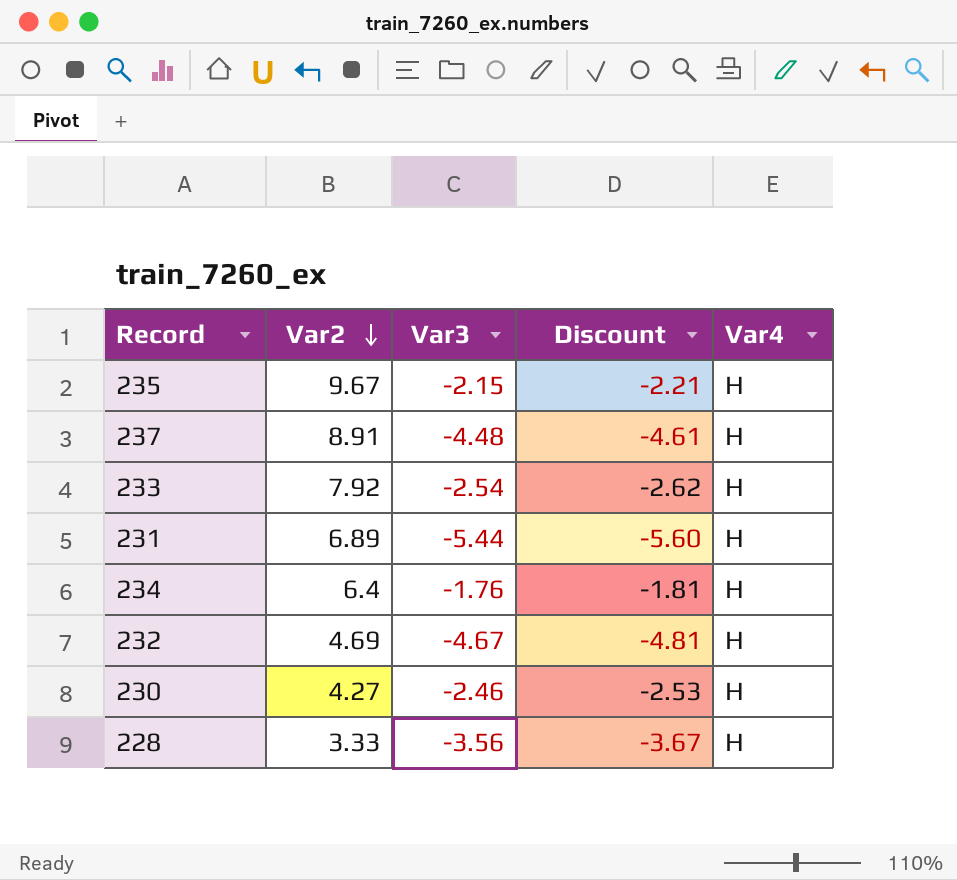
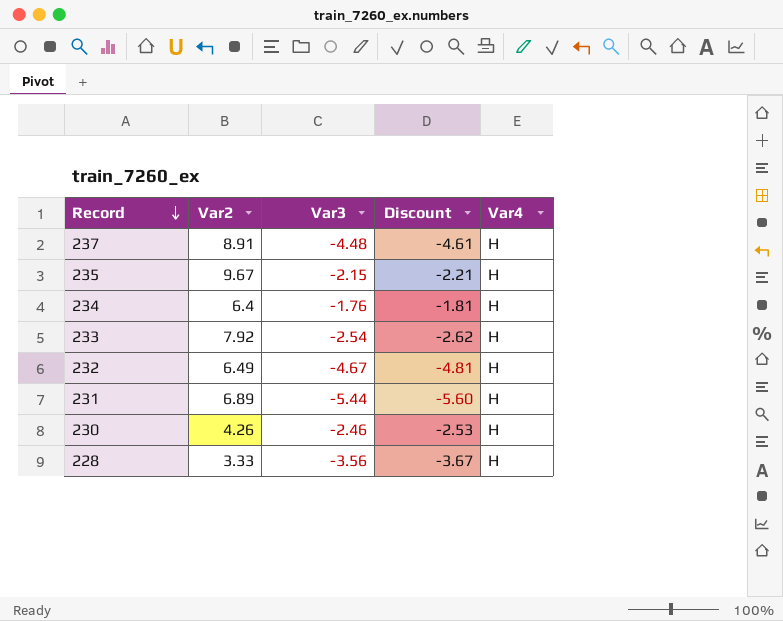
row order: Var2 descending -> Record descending
232 | Var2: 4.69 -> 6.49
230 | Var2: 4.27 -> 4.26

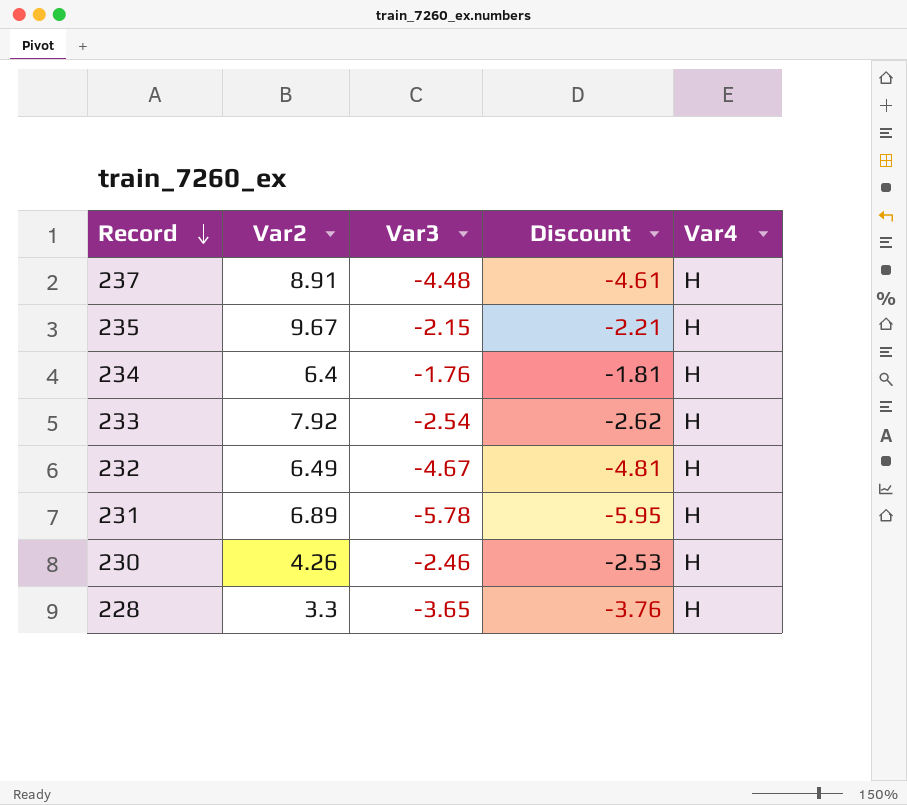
231 | Var3: -5.44 -> -5.78
231 | Discount: -5.60 -> -5.95
228 | Var2: 3.33 -> 3.3
228 | Var3: -3.56 -> -3.65
228 | Discount: -3.67 -> -3.76

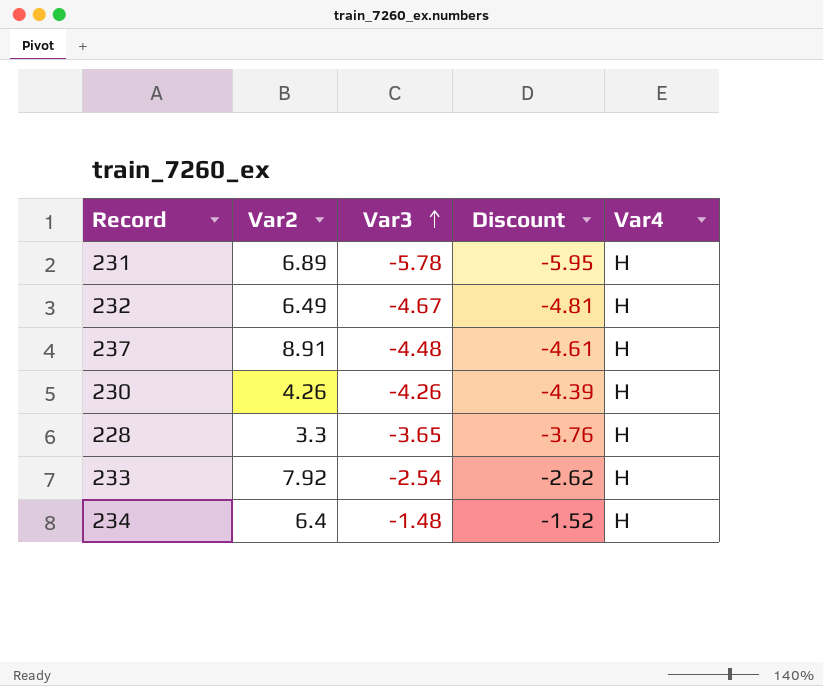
row order: Record descending -> Var3 ascending
row 235: 9.67 | -2.15 | -2.21 | H -> none
230 | Var3: -2.46 -> -4.26
230 | Discount: -2.53 -> -4.39
234 | Var3: -1.76 -> -1.48
234 | Discount: -1.81 -> -1.52

